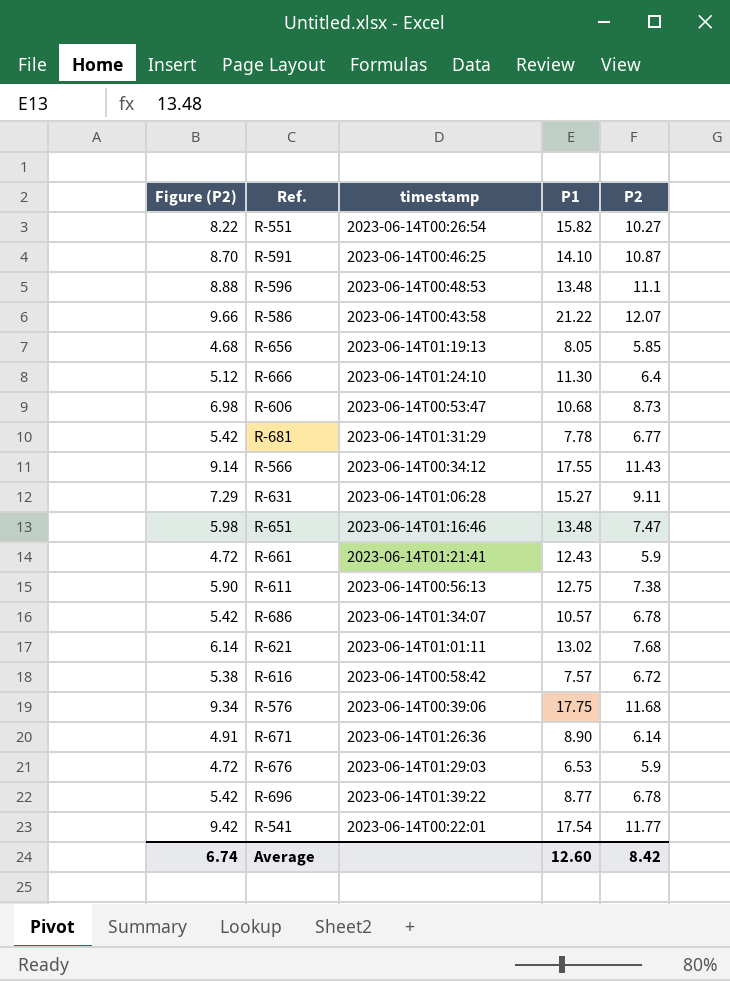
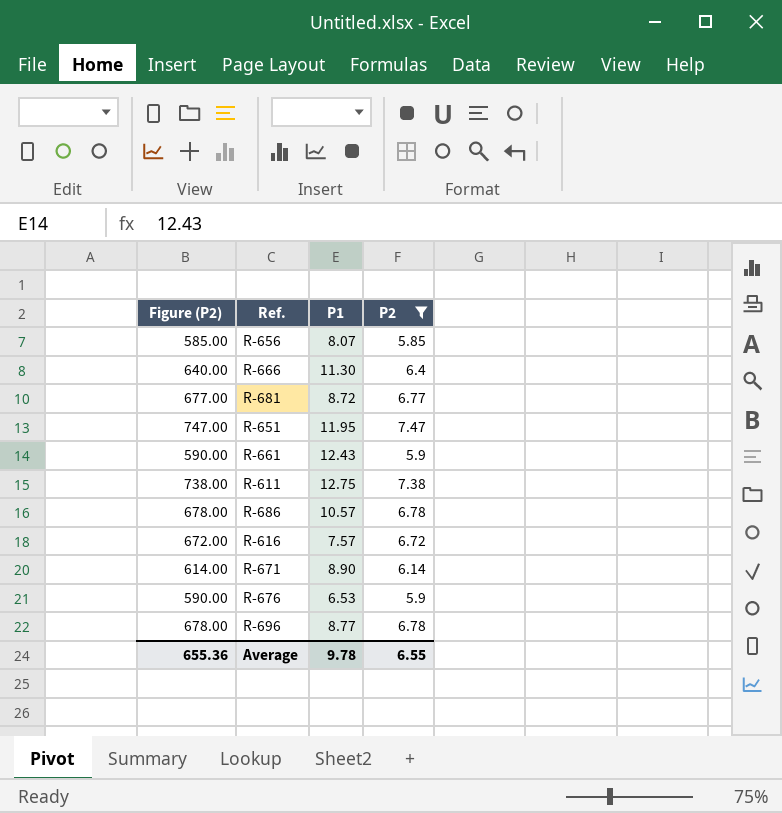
filter: none -> P2 <= 7.47
column timestamp | position: 3 -> none
column Figure (P2) | formula: [P2] * 0.8 -> [P2] * 100
R-656 | P1: 8.05 -> 8.07
R-681 | P1: 7.78 -> 8.72
R-651 | P1: 13.48 -> 11.95
Average | Figure (P2): 6.74 -> 655.36
Average | P1: 12.60 -> 9.78
Average | P2: 8.42 -> 6.55

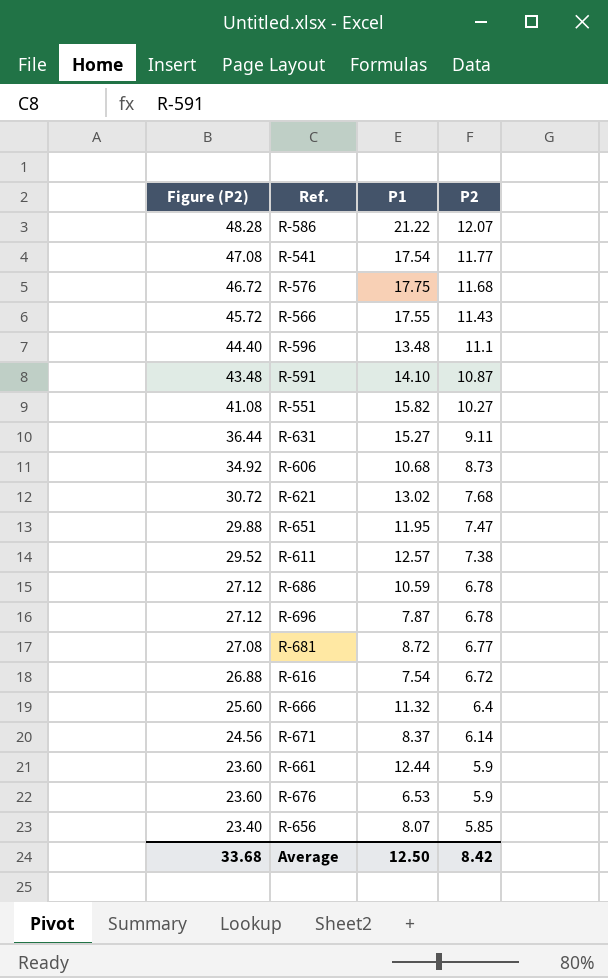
filter: P2 <= 7.47 -> none
row order: none -> Figure (P2) descending
column Figure (P2) | formula: [P2] * 100 -> [P2] * 4
R-611 | P1: 12.75 -> 12.57
R-686 | P1: 10.57 -> 10.59
R-696 | P1: 8.77 -> 7.87
R-616 | P1: 7.57 -> 7.54
R-666 | P1: 11.30 -> 11.32
R-671 | P1: 8.90 -> 8.37
R-661 | P1: 12.43 -> 12.44
Average | Figure (P2): 655.36 -> 33.68
Average | P1: 9.78 -> 12.50
Average | P2: 6.55 -> 8.42

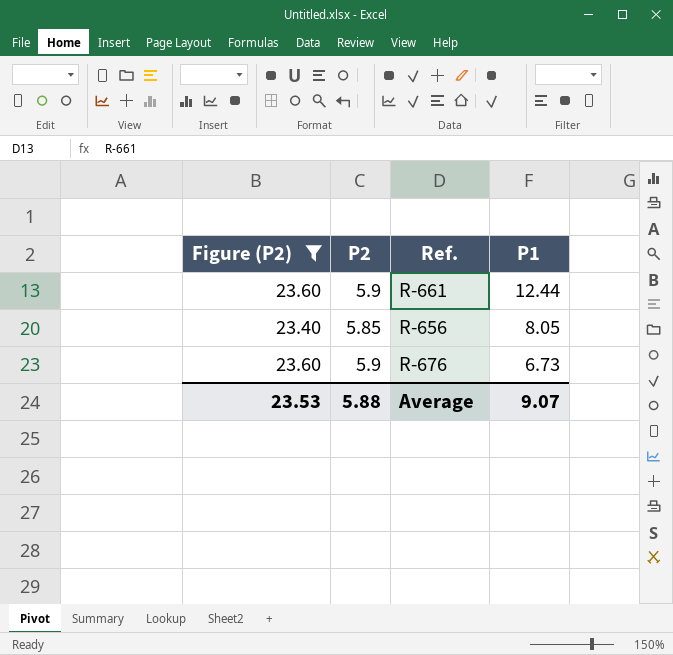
filter: none -> Figure (P2) <= 23.60
row order: Figure (P2) descending -> P1 descending
column P2 | position: 4 -> 2
R-656 | P1: 8.07 -> 8.05
R-676 | P1: 6.53 -> 6.73
Average | Figure (P2): 33.68 -> 23.53
Average | P2: 8.42 -> 5.88
Average | P1: 12.50 -> 9.07

